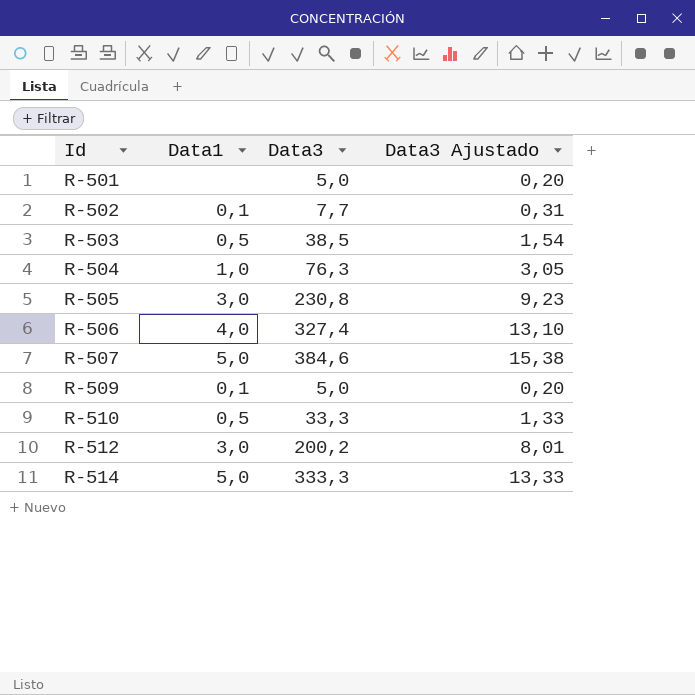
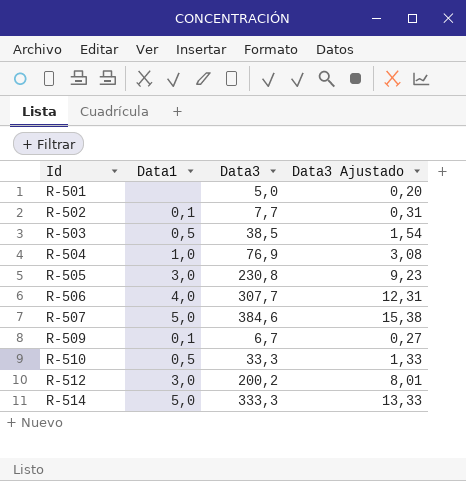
R-504 | Data3: 76,3 -> 76,9
R-504 | Data3 Ajustado: 3,05 -> 3,08
R-506 | Data3: 327,4 -> 307,7
R-506 | Data3 Ajustado: 13,10 -> 12,31
R-509 | Data3: 5,0 -> 6,7
R-509 | Data3 Ajustado: 0,20 -> 0,27

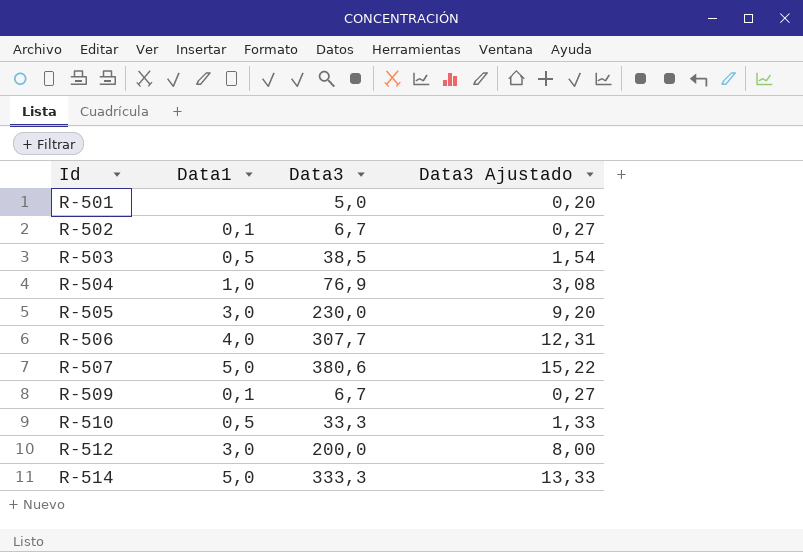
R-502 | Data3: 7,7 -> 6,7
R-502 | Data3 Ajustado: 0,31 -> 0,27
R-505 | Data3: 230,8 -> 230,0
R-505 | Data3 Ajustado: 9,23 -> 9,20
R-507 | Data3: 384,6 -> 380,6
R-507 | Data3 Ajustado: 15,38 -> 15,22
R-512 | Data3: 200,2 -> 200,0
R-512 | Data3 Ajustado: 8,01 -> 8,00

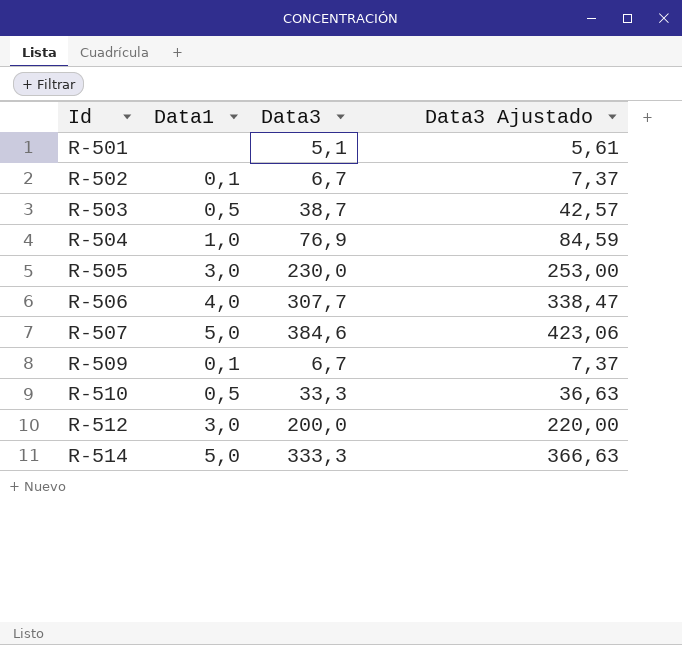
column Data3 Ajustado | formula: [Data3] * 0,04 -> [Data3] * 1,1
R-501 | Data3: 5,0 -> 5,1
R-503 | Data3: 38,5 -> 38,7
R-507 | Data3: 380,6 -> 384,6

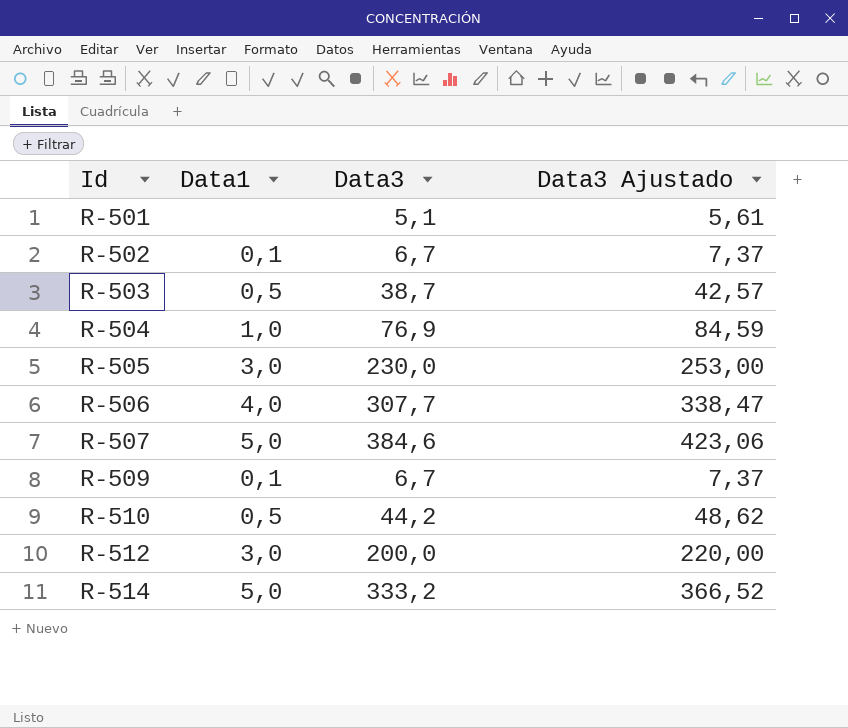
R-510 | Data3: 33,3 -> 44,2
R-510 | Data3 Ajustado: 36,63 -> 48,62
R-514 | Data3: 333,3 -> 333,2
R-514 | Data3 Ajustado: 366,63 -> 366,52

